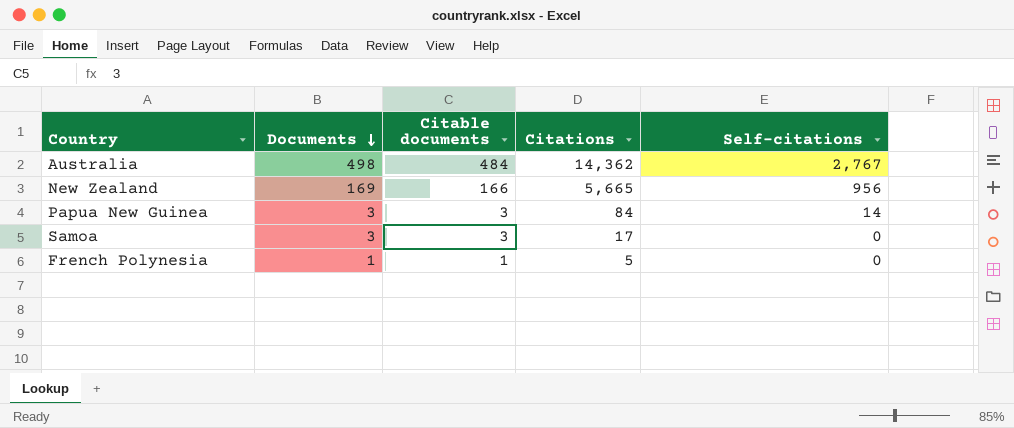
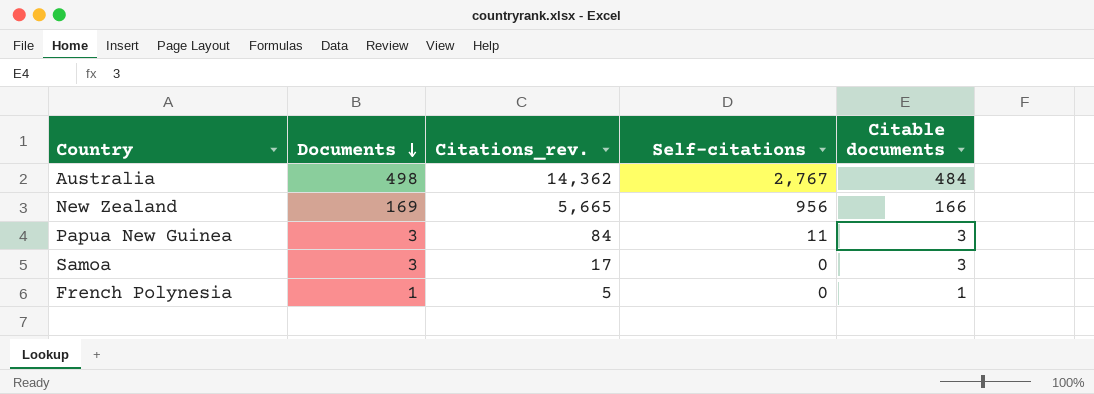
column name: Citations -> Citations_rev.
column Citable documents | position: 3 -> 5
Papua New Guinea | Self-citations: 14 -> 11

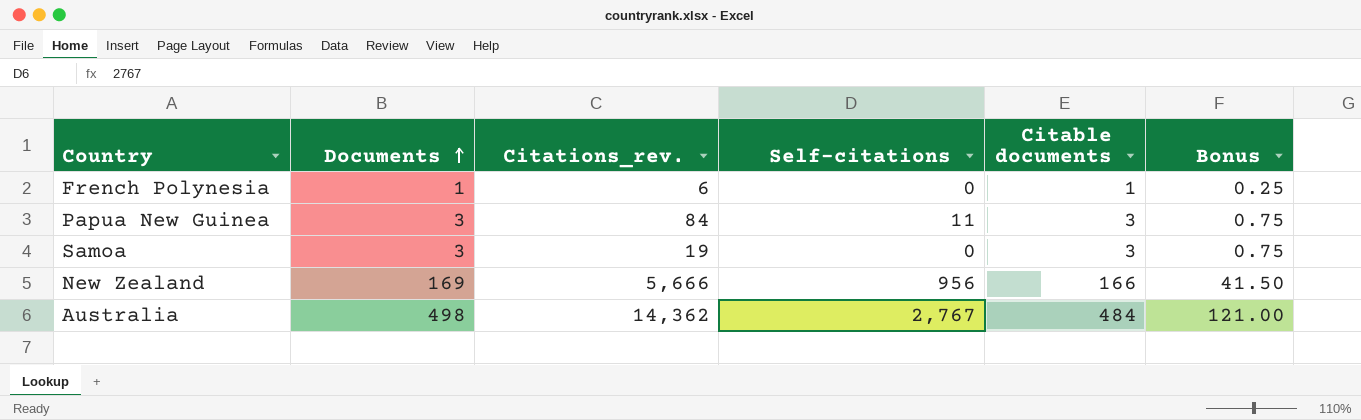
row order: Documents descending -> Documents ascending
column Bonus | formula: none -> [Citable documents] * 0.25
French Polynesia | Citations_rev.: 5 -> 6
Samoa | Citations_rev.: 17 -> 19
New Zealand | Citations_rev.: 5,665 -> 5,666

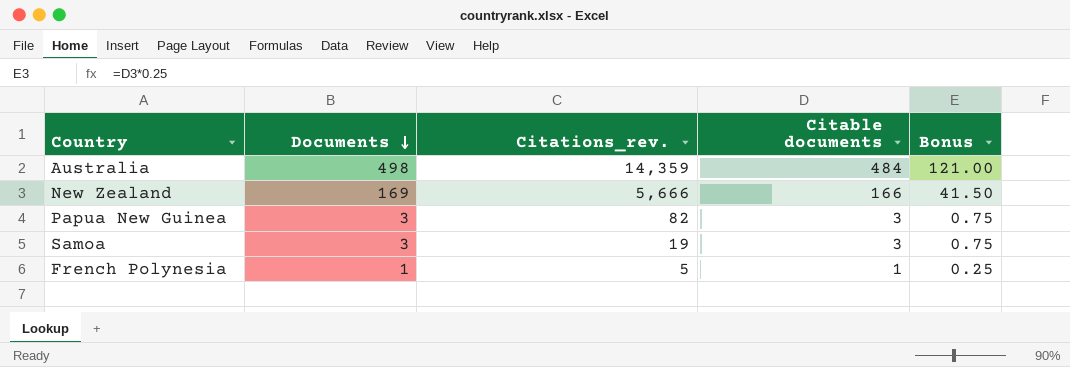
row order: Documents ascending -> Documents descending
column Self-citations | position: 4 -> none
Australia | Citations_rev.: 14,362 -> 14,359
Papua New Guinea | Citations_rev.: 84 -> 82
French Polynesia | Citations_rev.: 6 -> 5

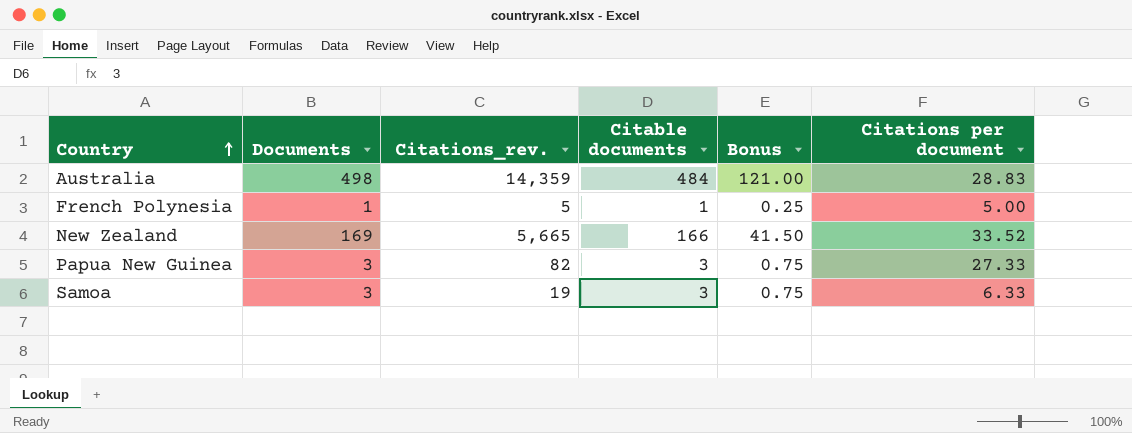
row order: Documents descending -> Country ascending
column Citations per document | formula: none -> [Citations_rev.] / [Documents]
New Zealand | Citations_rev.: 5,666 -> 5,665

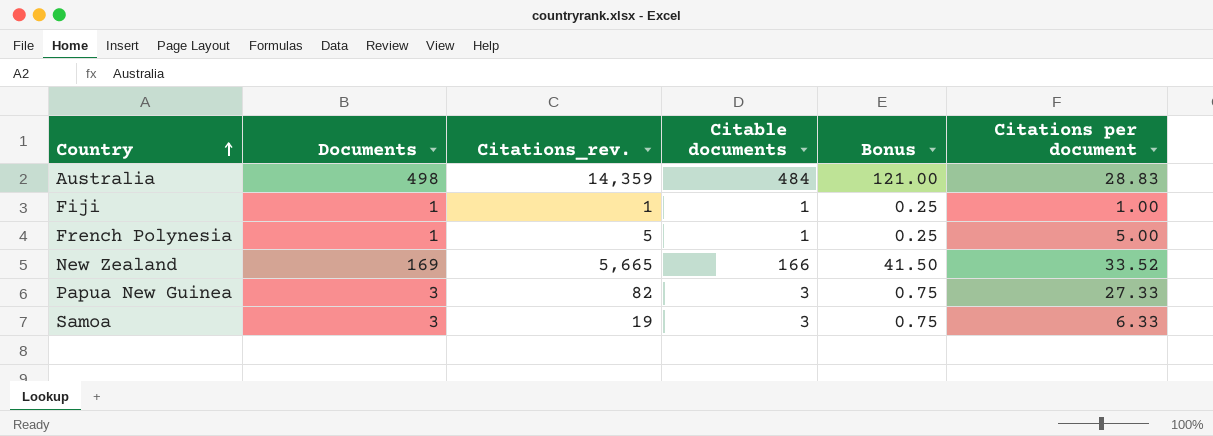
row Fiji: none -> 1 | 1 | 1 | 0.25 | 1.00

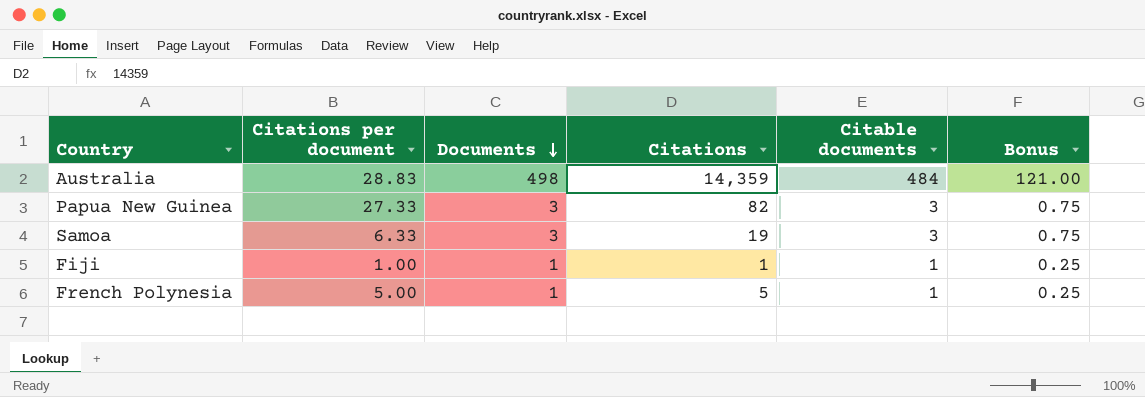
row order: Country ascending -> Documents descending
column Citations per document | position: 6 -> 2
column name: Citations_rev. -> Citations
row New Zealand: 169 | 5,665 | 166 | 41.50 | 33.52 -> none

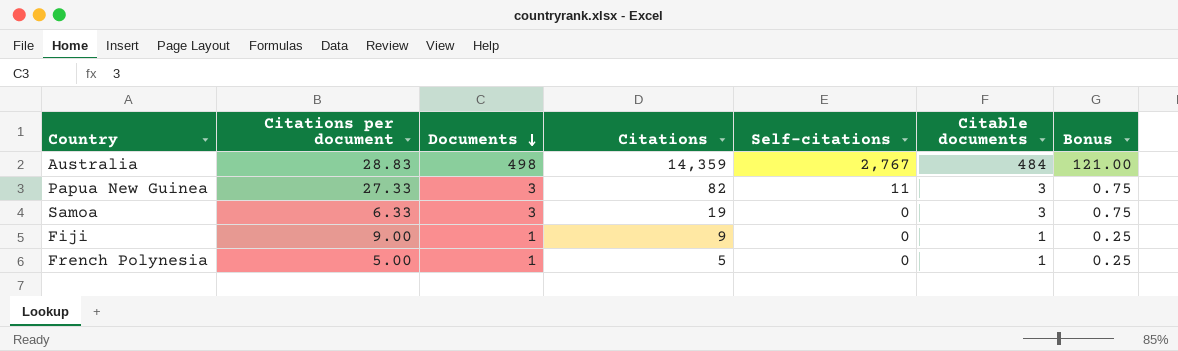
column Self-citations | position: none -> 5
Fiji | Citations per document: 1.00 -> 9.00
Fiji | Citations: 1 -> 9

